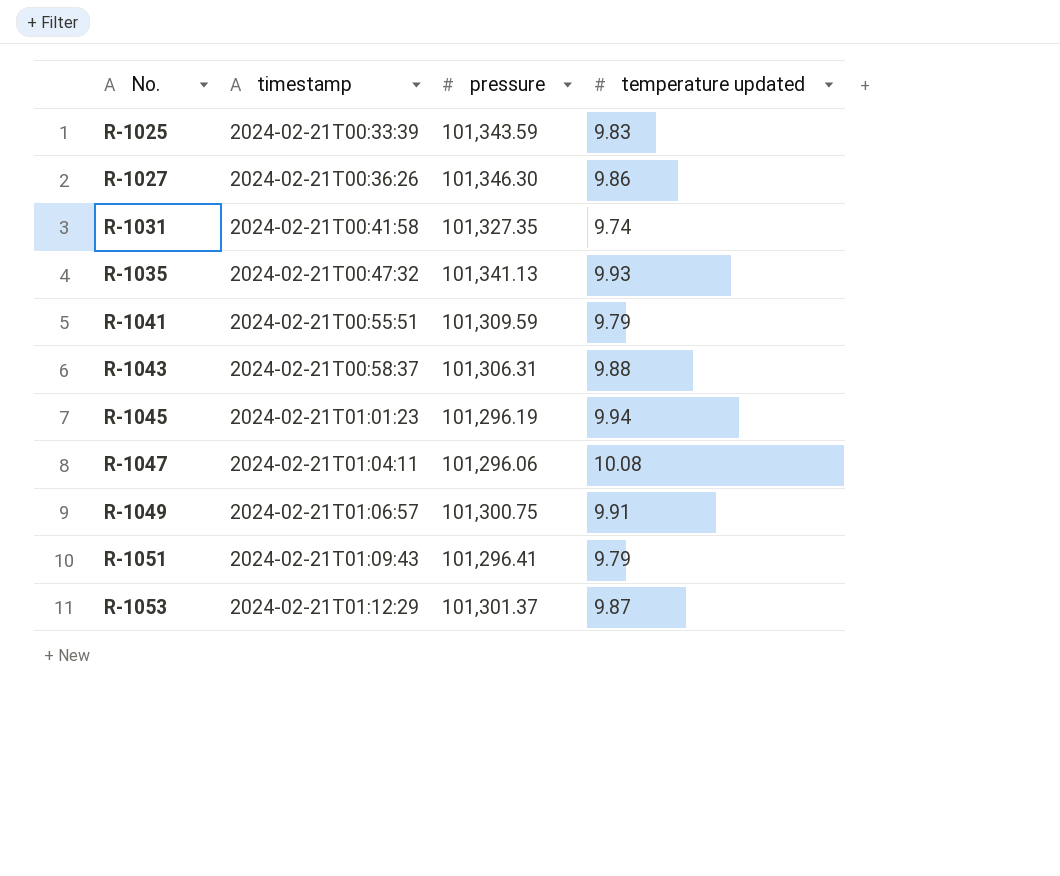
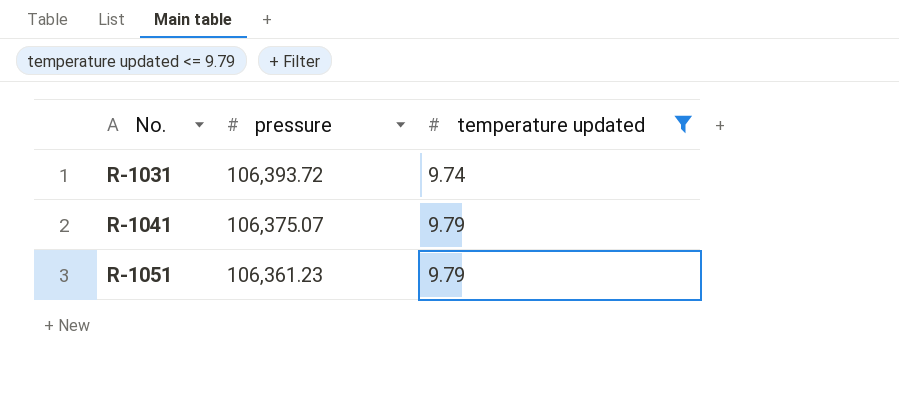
filter: none -> temperature updated <= 9.79
column timestamp | position: 2 -> none
R-1031 | pressure: 101,327.35 -> 106,393.72
R-1041 | pressure: 101,309.59 -> 106,375.07
R-1051 | pressure: 101,296.41 -> 106,361.23

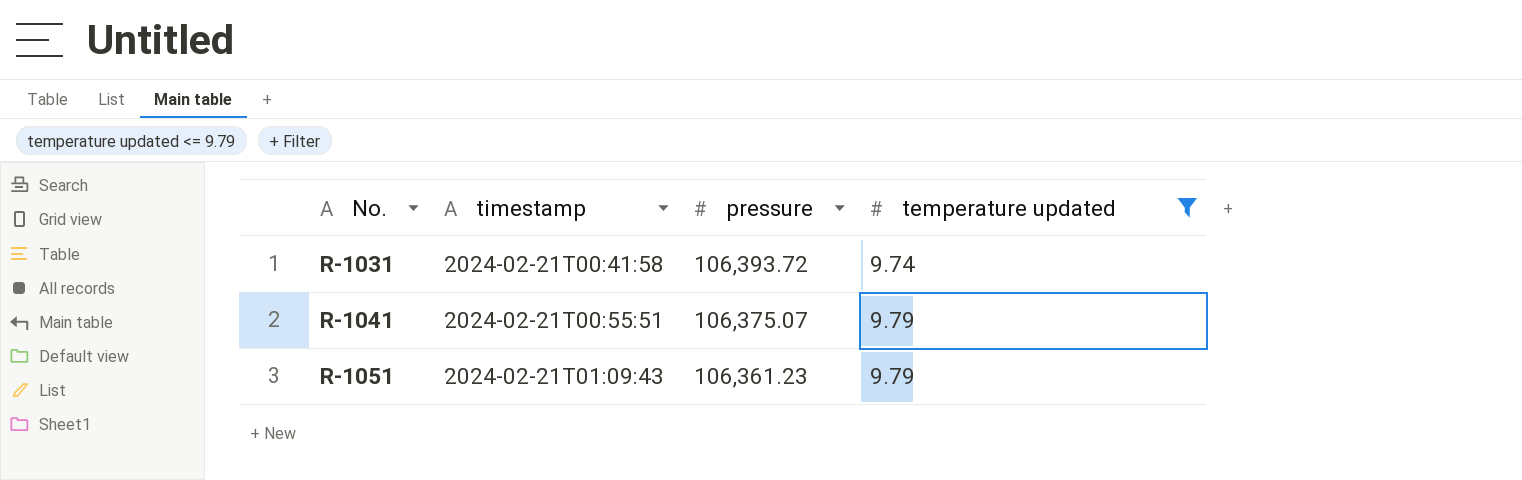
column timestamp | position: none -> 2

